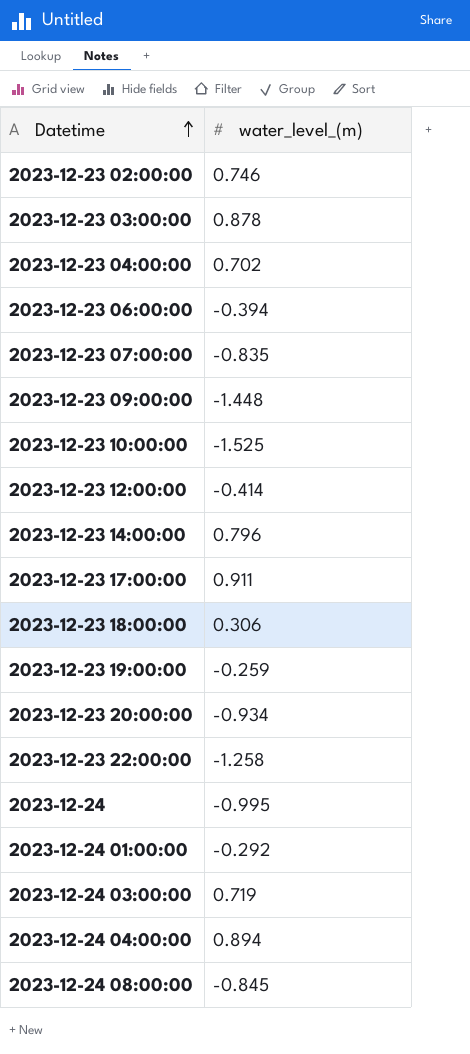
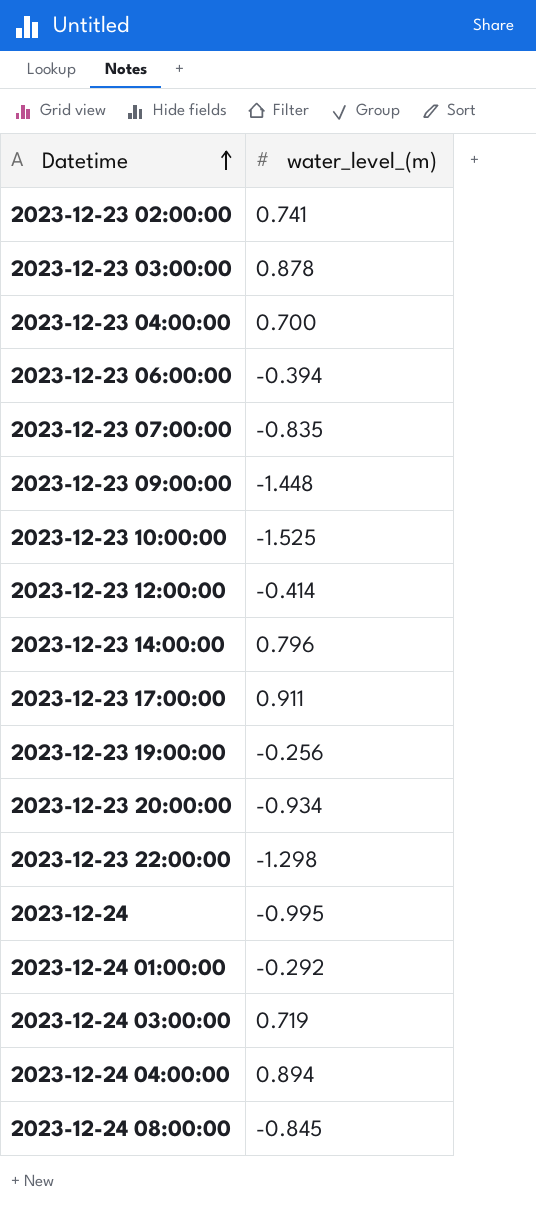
row 2023-12-23 18:00:00: 0.306 -> none
2023-12-23 02:00:00 | water_level_(m): 0.746 -> 0.741
2023-12-23 04:00:00 | water_level_(m): 0.702 -> 0.700
2023-12-23 19:00:00 | water_level_(m): -0.259 -> -0.256
2023-12-23 22:00:00 | water_level_(m): -1.258 -> -1.298

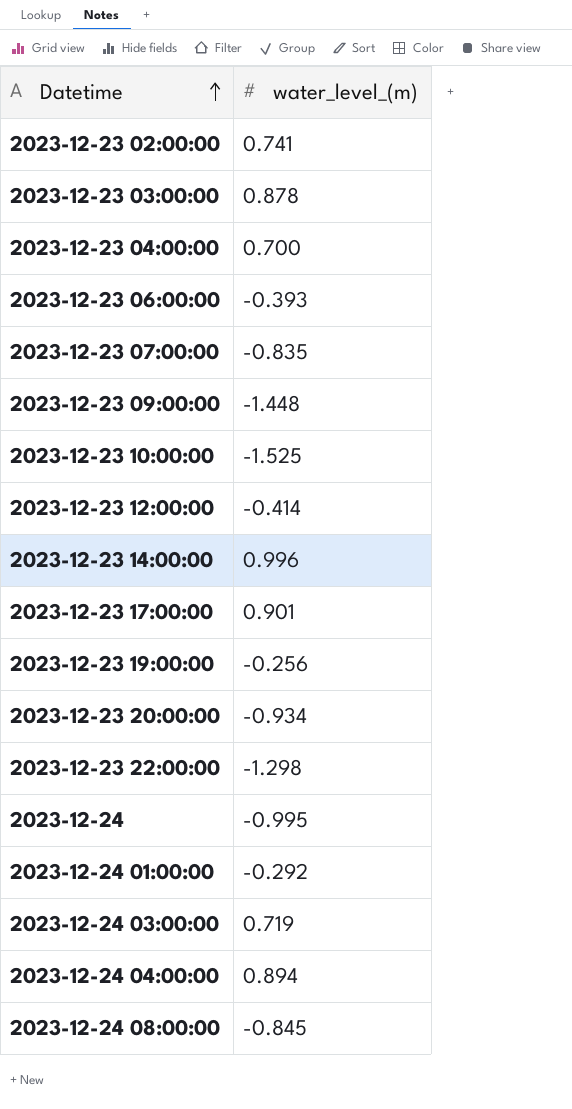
2023-12-23 06:00:00 | water_level_(m): -0.394 -> -0.393
2023-12-23 14:00:00 | water_level_(m): 0.796 -> 0.996
2023-12-23 17:00:00 | water_level_(m): 0.911 -> 0.901

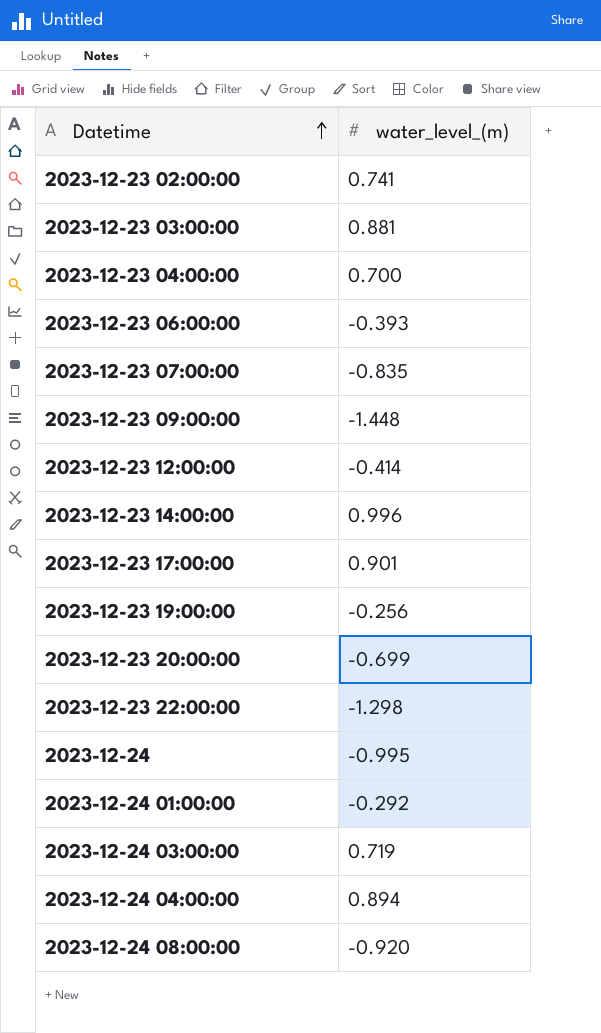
row 2023-12-23 10:00:00: -1.525 -> none
2023-12-23 03:00:00 | water_level_(m): 0.878 -> 0.881
2023-12-23 20:00:00 | water_level_(m): -0.934 -> -0.699
2023-12-24 08:00:00 | water_level_(m): -0.845 -> -0.920

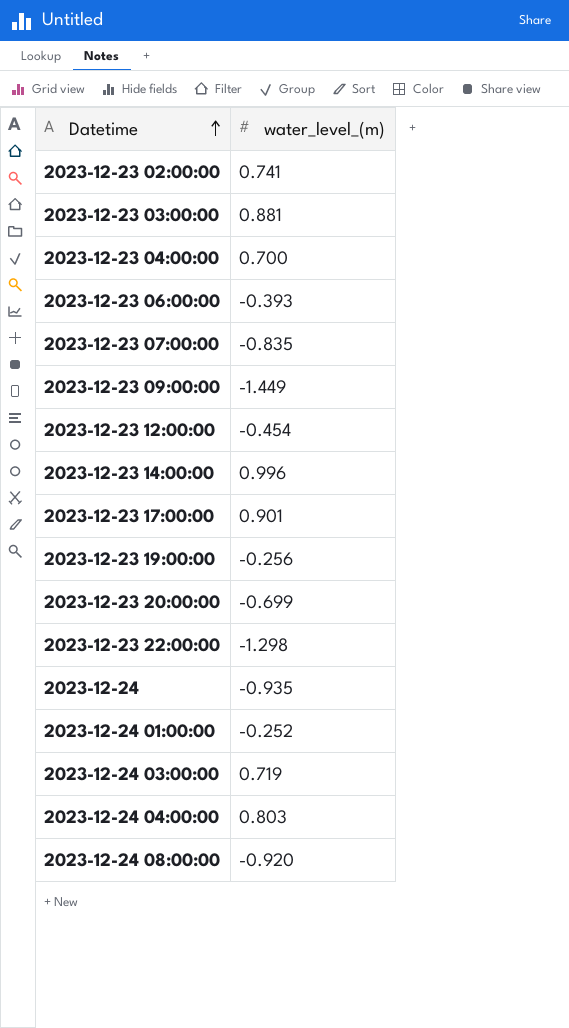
2023-12-23 09:00:00 | water_level_(m): -1.448 -> -1.449
2023-12-23 12:00:00 | water_level_(m): -0.414 -> -0.454
2023-12-24 | water_level_(m): -0.995 -> -0.935
2023-12-24 01:00:00 | water_level_(m): -0.292 -> -0.252
2023-12-24 04:00:00 | water_level_(m): 0.894 -> 0.803

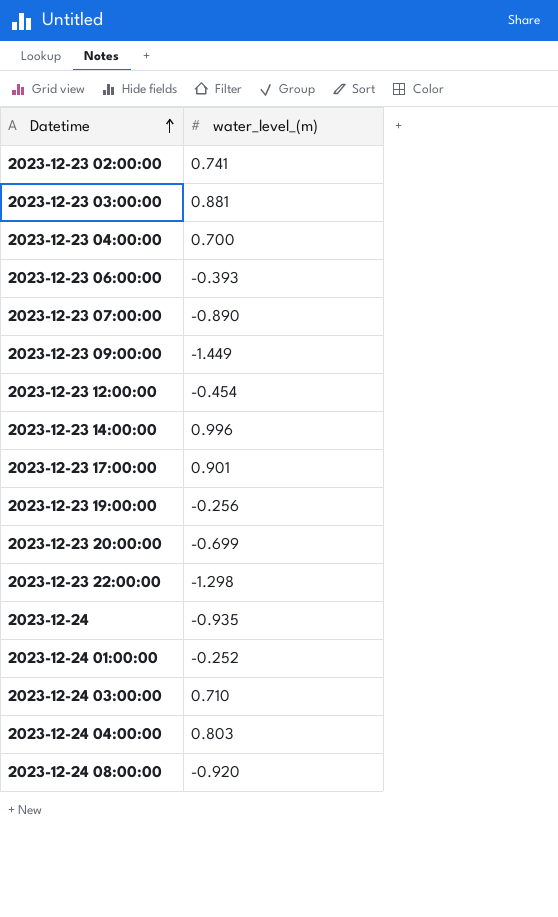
2023-12-23 07:00:00 | water_level_(m): -0.835 -> -0.890
2023-12-24 03:00:00 | water_level_(m): 0.719 -> 0.710

